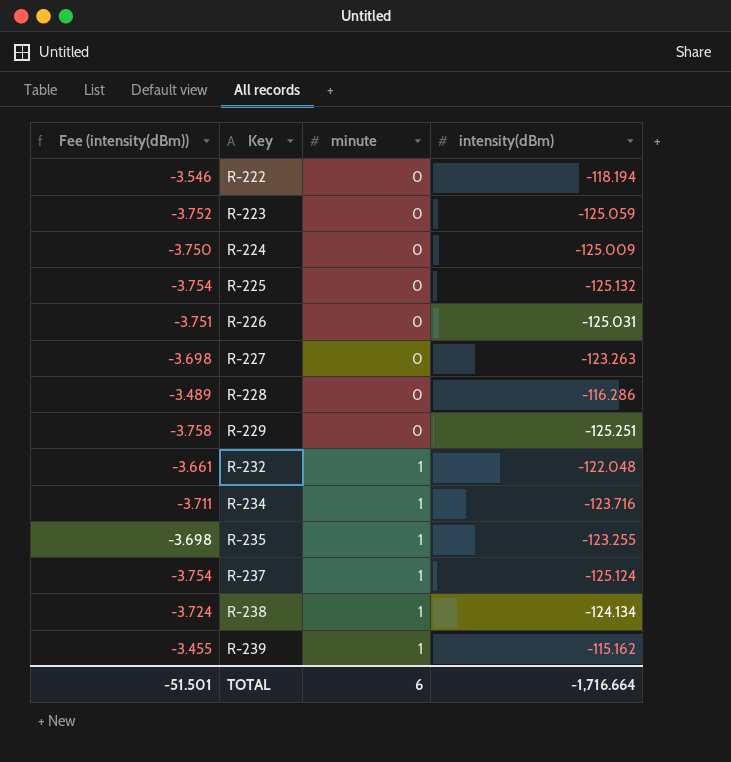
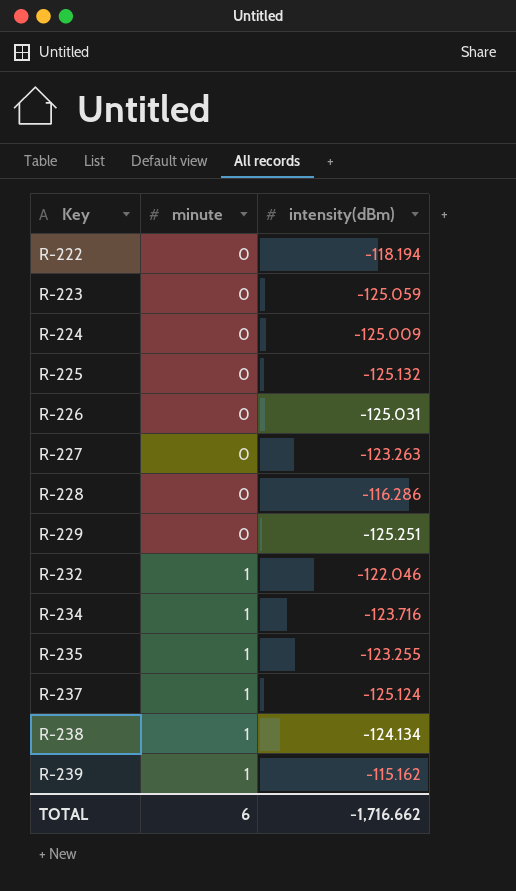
column Fee (intensity(dBm)) | formula: [intensity(dBm)] * 0.03 -> none
R-232 | intensity(dBm): -122.048 -> -122.046
TOTAL | intensity(dBm): -1,716.664 -> -1,716.662

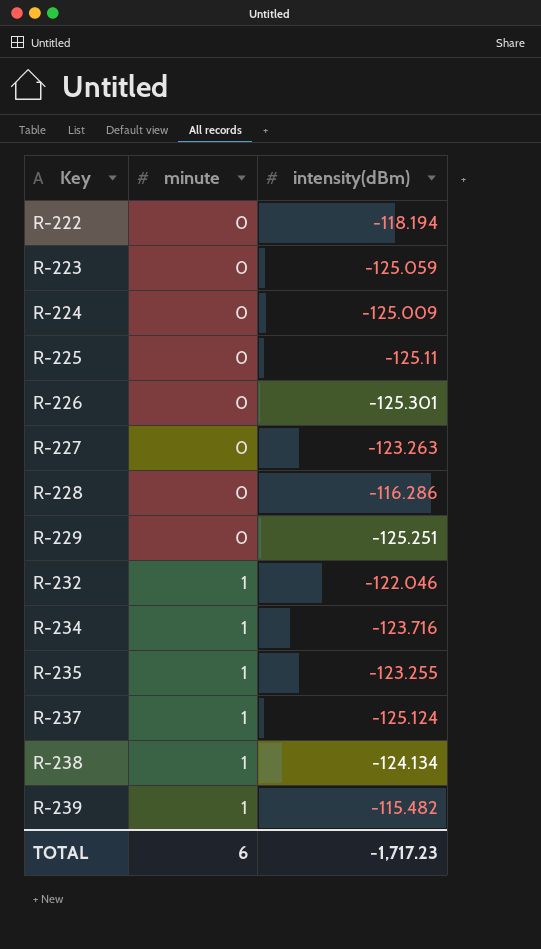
R-225 | intensity(dBm): -125.132 -> -125.11
R-226 | intensity(dBm): -125.031 -> -125.301
R-239 | intensity(dBm): -115.162 -> -115.482
TOTAL | intensity(dBm): -1,716.662 -> -1,717.23

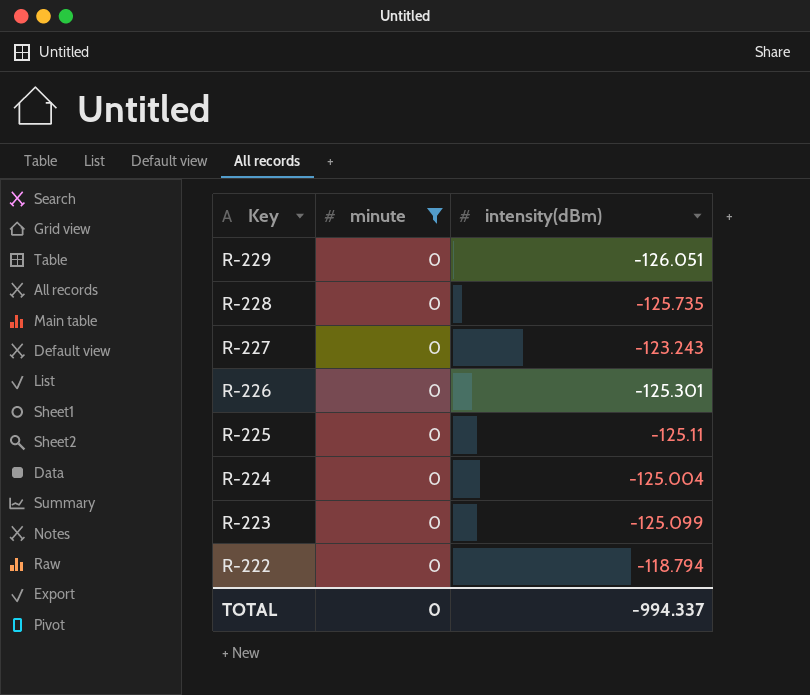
filter: none -> minute = 0
row order: Key ascending -> Key descending
R-229 | intensity(dBm): -125.251 -> -126.051
R-228 | intensity(dBm): -116.286 -> -125.735
R-227 | intensity(dBm): -123.263 -> -123.243
R-224 | intensity(dBm): -125.009 -> -125.004
R-223 | intensity(dBm): -125.059 -> -125.099
R-222 | intensity(dBm): -118.194 -> -118.794
TOTAL | minute: 6 -> 0
TOTAL | intensity(dBm): -1,717.23 -> -994.337

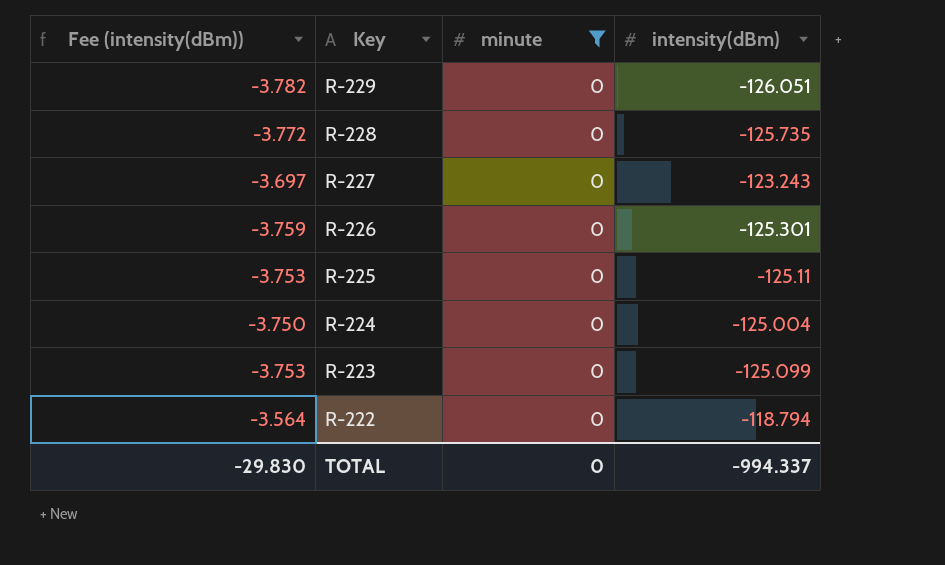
column Fee (intensity(dBm)) | formula: none -> [intensity(dBm)] * 0.03

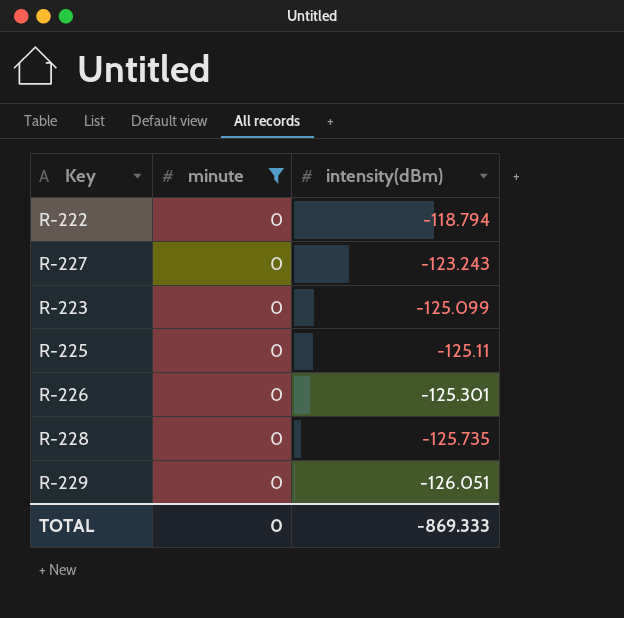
row order: Key descending -> intensity(dBm) descending
column Fee (intensity(dBm)) | formula: [intensity(dBm)] * 0.03 -> none
row R-224: -3.750 | 0 | -125.004 -> none
TOTAL | intensity(dBm): -994.337 -> -869.333

